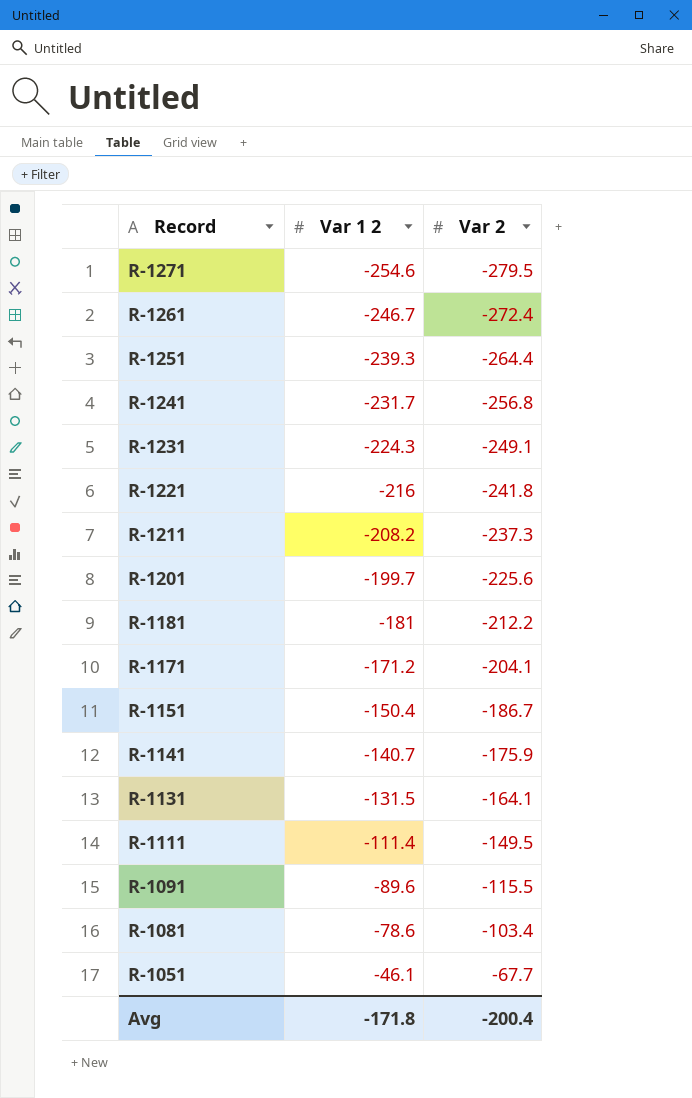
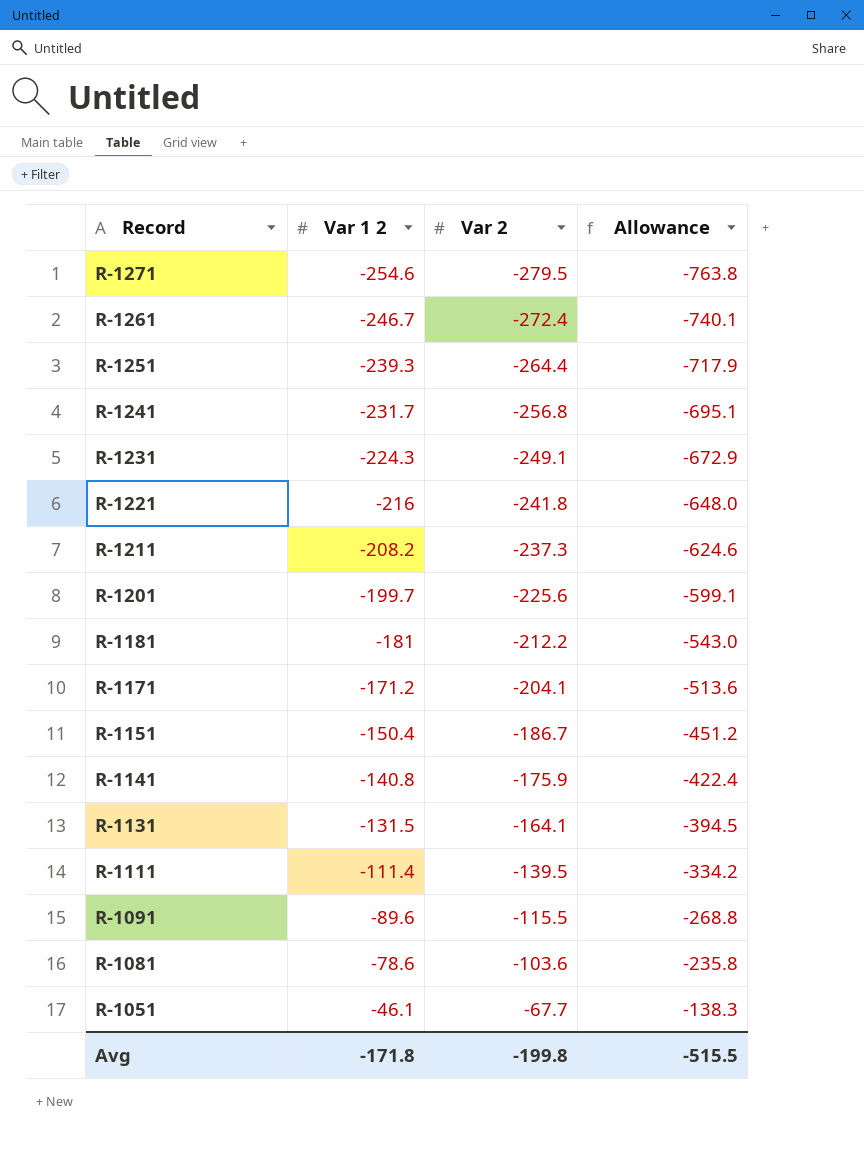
column Allowance | formula: none -> [Var 1 2] * 3
R-1141 | Var 1 2: -140.7 -> -140.8
R-1111 | Var 2: -149.5 -> -139.5
R-1081 | Var 2: -103.4 -> -103.6
Avg | Var 2: -200.4 -> -199.8

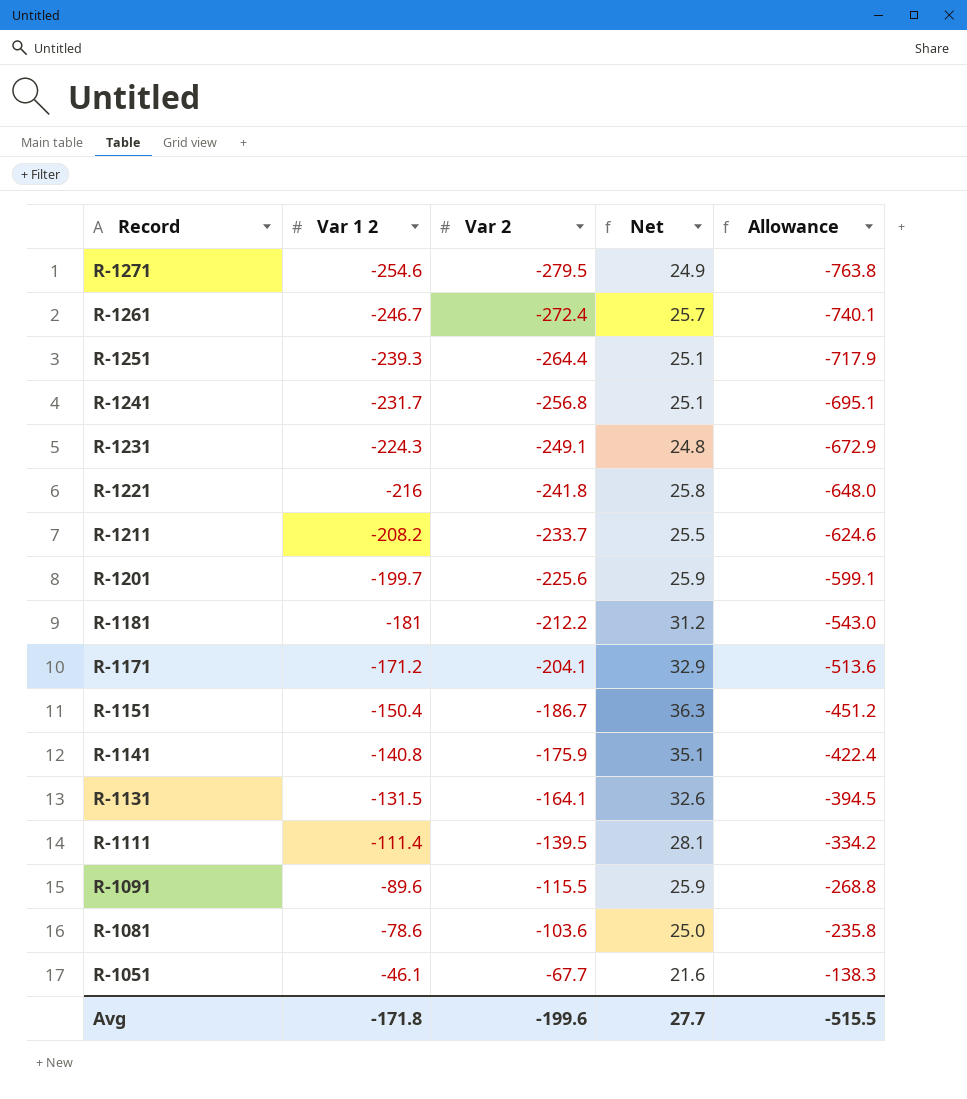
column Net | formula: none -> [Var 1 2] - [Var 2]
R-1211 | Var 2: -237.3 -> -233.7
Avg | Var 2: -199.8 -> -199.6

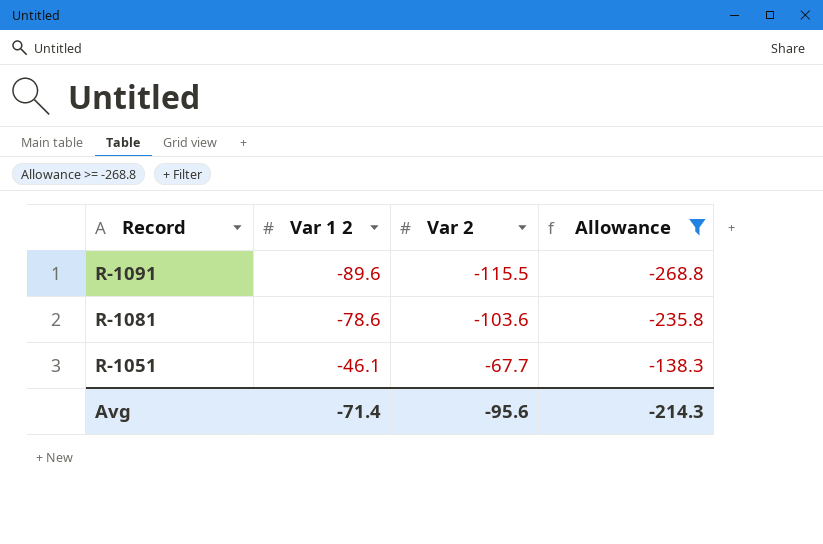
filter: none -> Allowance >= -268.8
column Net | formula: [Var 1 2] - [Var 2] -> none
Avg | Var 1 2: -171.8 -> -71.4
Avg | Var 2: -199.6 -> -95.6
Avg | Allowance: -515.5 -> -214.3

